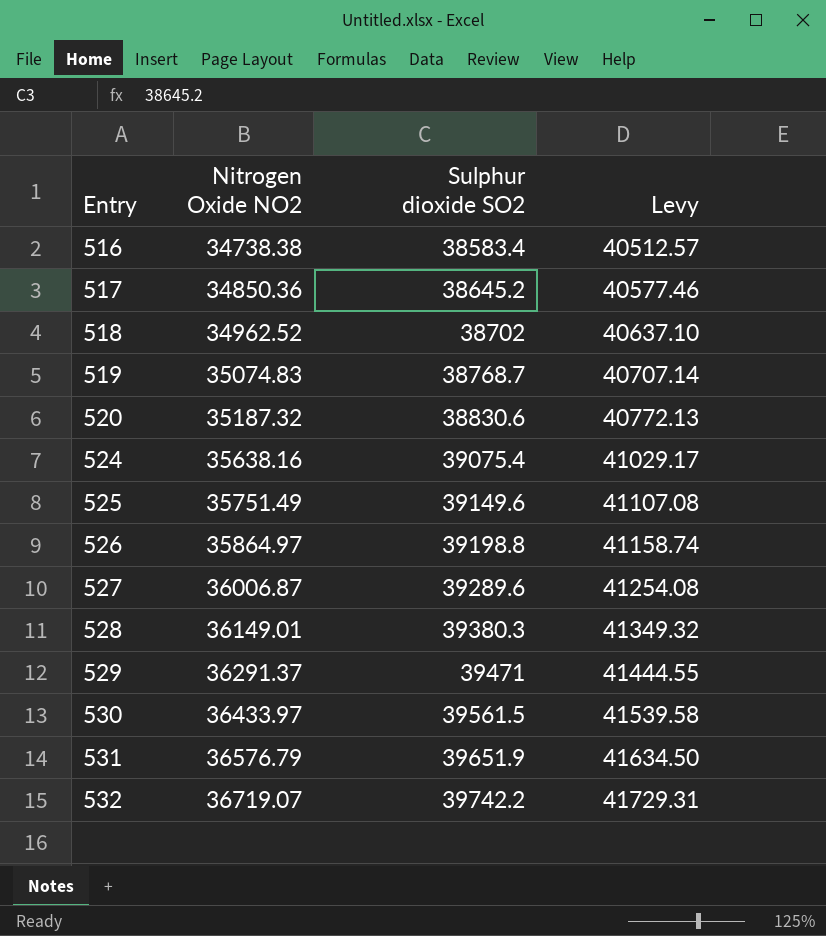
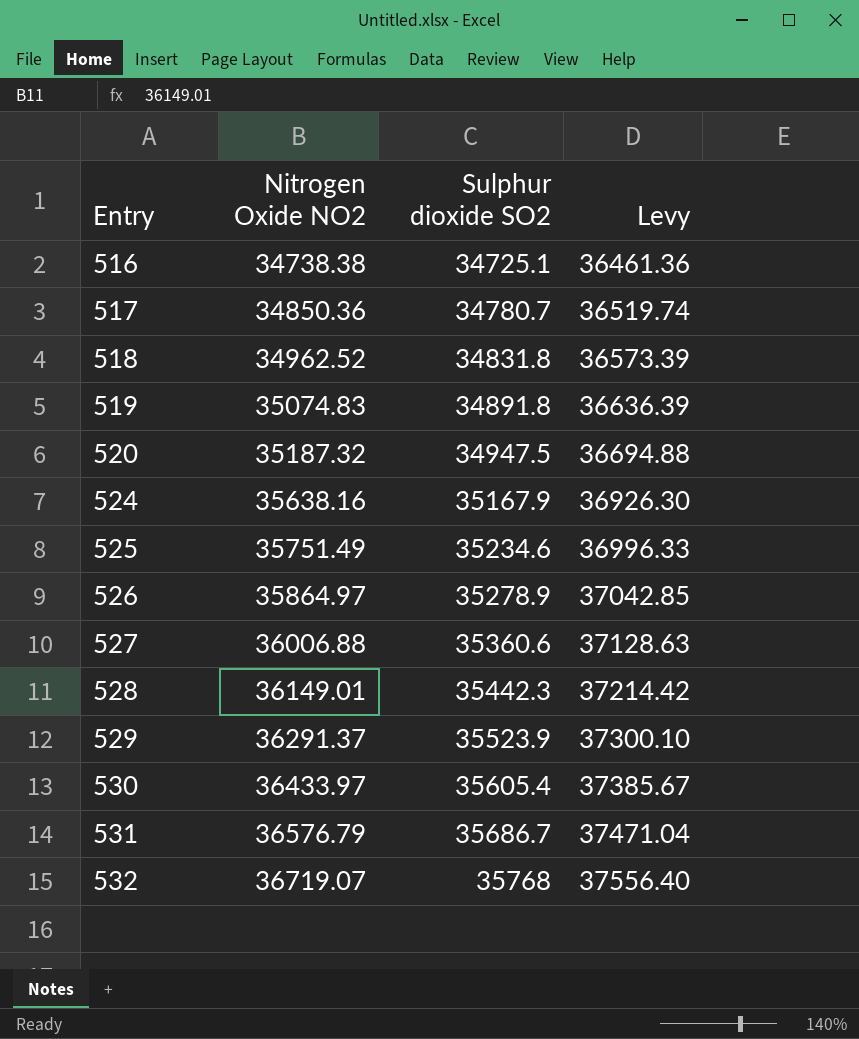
516 | Sulphur dioxide SO2: 38583.4 -> 34725.1
516 | Levy: 40512.57 -> 36461.36
517 | Sulphur dioxide SO2: 38645.2 -> 34780.7
517 | Levy: 40577.46 -> 36519.74
518 | Sulphur dioxide SO2: 38702 -> 34831.8
518 | Levy: 40637.10 -> 36573.39
519 | Sulphur dioxide SO2: 38768.7 -> 34891.8
519 | Levy: 40707.14 -> 36636.39
520 | Sulphur dioxide SO2: 38830.6 -> 34947.5
520 | Levy: 40772.13 -> 36694.88
524 | Sulphur dioxide SO2: 39075.4 -> 35167.9
524 | Levy: 41029.17 -> 36926.30
525 | Sulphur dioxide SO2: 39149.6 -> 35234.6
525 | Levy: 41107.08 -> 36996.33
526 | Sulphur dioxide SO2: 39198.8 -> 35278.9
526 | Levy: 41158.74 -> 37042.85
527 | Nitrogen Oxide NO2: 36006.87 -> 36006.88
527 | Sulphur dioxide SO2: 39289.6 -> 35360.6
527 | Levy: 41254.08 -> 37128.63
528 | Sulphur dioxide SO2: 39380.3 -> 35442.3
528 | Levy: 41349.32 -> 37214.42
529 | Sulphur dioxide SO2: 39471 -> 35523.9
529 | Levy: 41444.55 -> 37300.10
530 | Sulphur dioxide SO2: 39561.5 -> 35605.4
530 | Levy: 41539.58 -> 37385.67
531 | Sulphur dioxide SO2: 39651.9 -> 35686.7
531 | Levy: 41634.50 -> 37471.04
532 | Sulphur dioxide SO2: 39742.2 -> 35768
532 | Levy: 41729.31 -> 37556.40

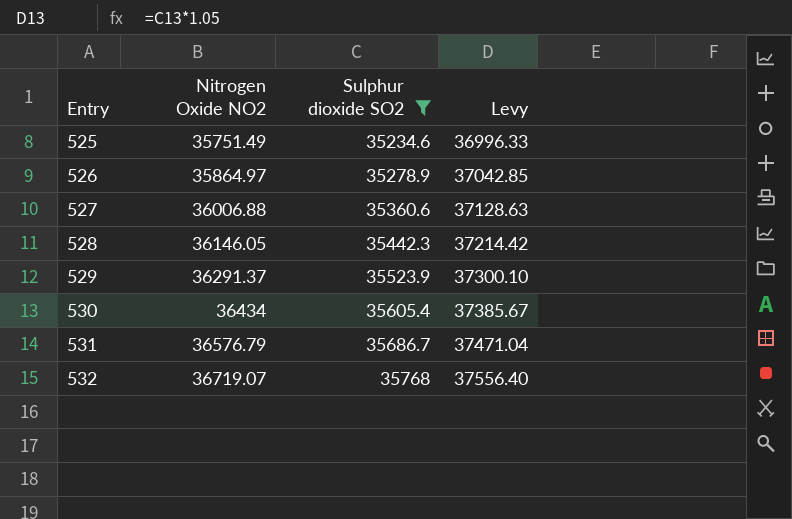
filter: none -> Sulphur dioxide SO2 >= 35234.6
528 | Nitrogen Oxide NO2: 36149.01 -> 36146.05
530 | Nitrogen Oxide NO2: 36433.97 -> 36434

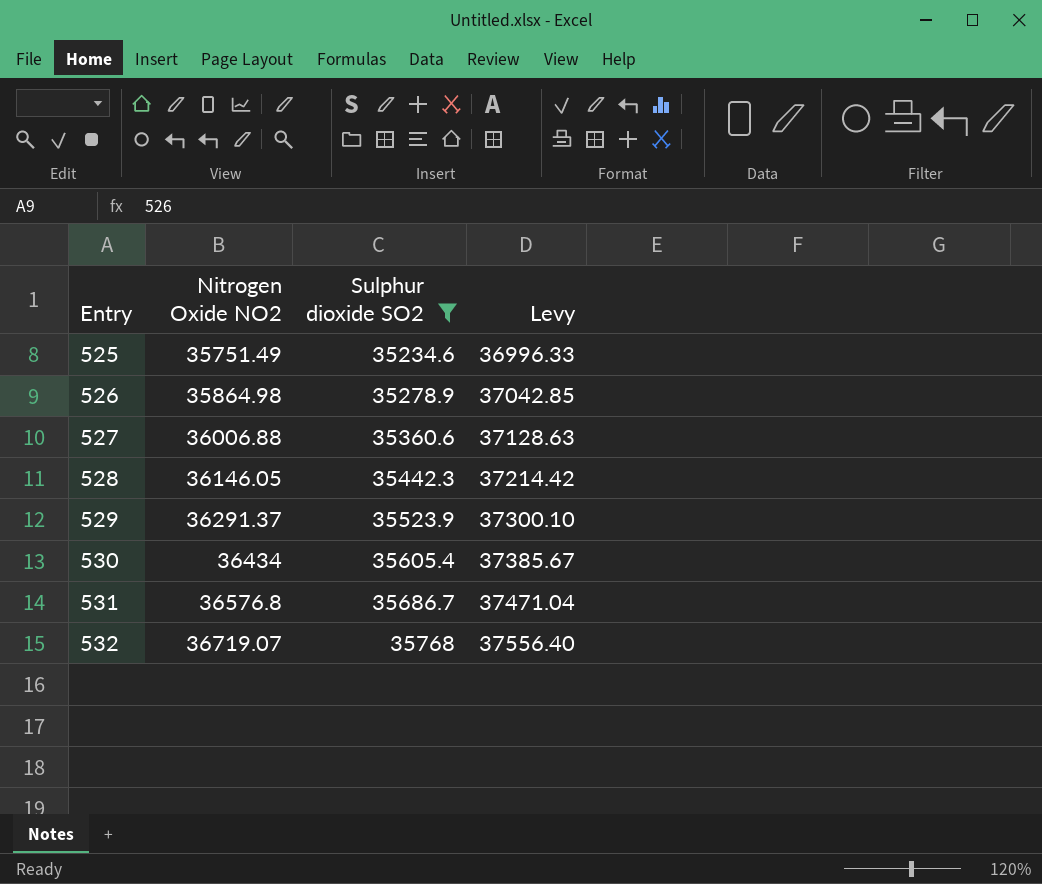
526 | Nitrogen Oxide NO2: 35864.97 -> 35864.98
531 | Nitrogen Oxide NO2: 36576.79 -> 36576.8

